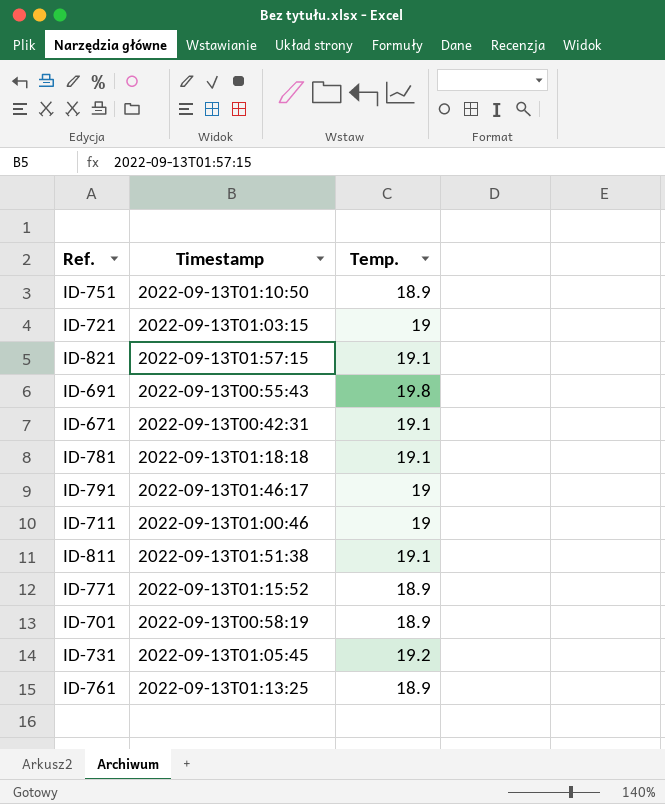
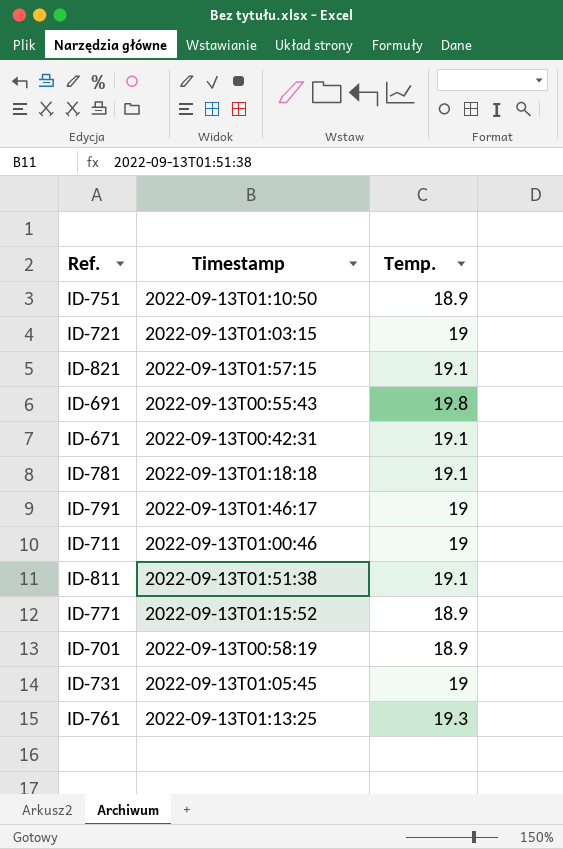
ID-731 | Temp.: 19.2 -> 19
ID-761 | Temp.: 18.9 -> 19.3

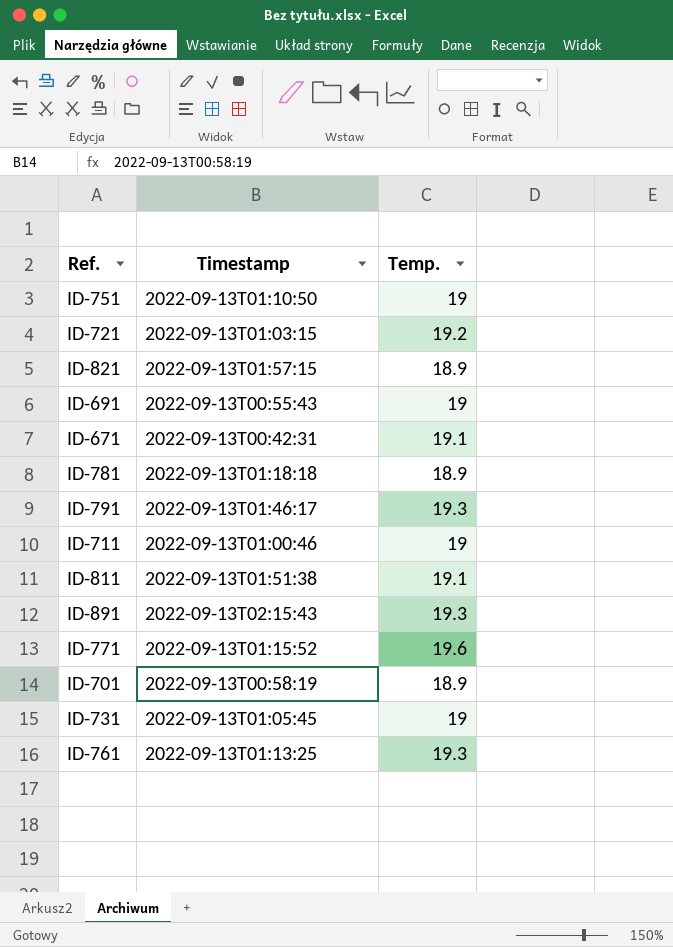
ID-751 | Temp.: 18.9 -> 19
ID-721 | Temp.: 19 -> 19.2
ID-821 | Temp.: 19.1 -> 18.9
ID-691 | Temp.: 19.8 -> 19
ID-781 | Temp.: 19.1 -> 18.9
ID-791 | Temp.: 19 -> 19.3
row ID-891: none -> 2022-09-13T02:15:43 | 19.3
ID-771 | Temp.: 18.9 -> 19.6

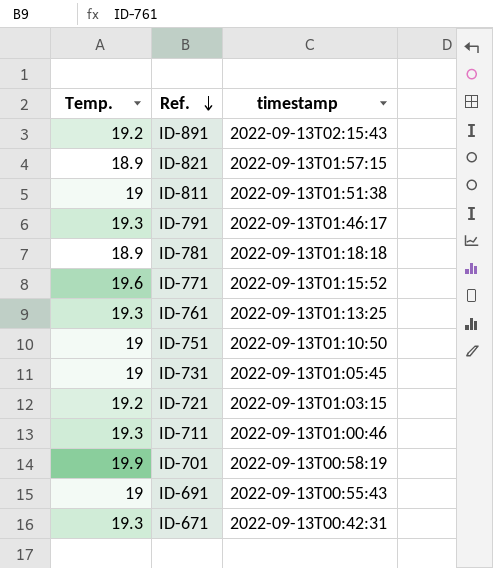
row order: none -> Ref. descending
column Temp. | position: 3 -> 1
column name: Timestamp -> timestamp
ID-891 | Temp.: 19.3 -> 19.2
ID-811 | Temp.: 19.1 -> 19
ID-711 | Temp.: 19 -> 19.3
ID-701 | Temp.: 18.9 -> 19.9
ID-671 | Temp.: 19.1 -> 19.3

